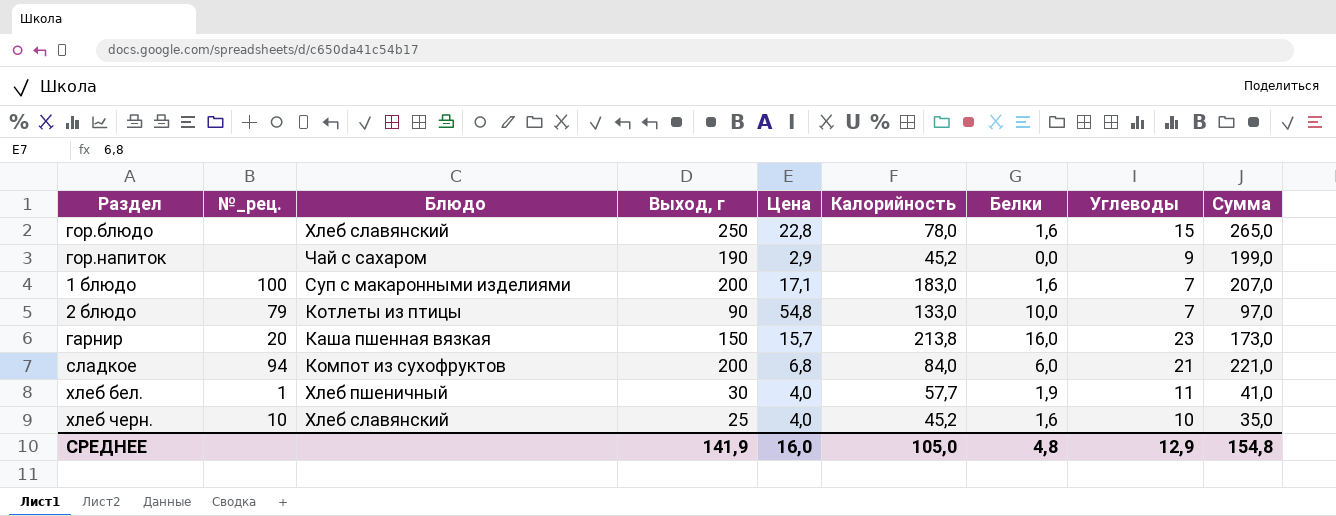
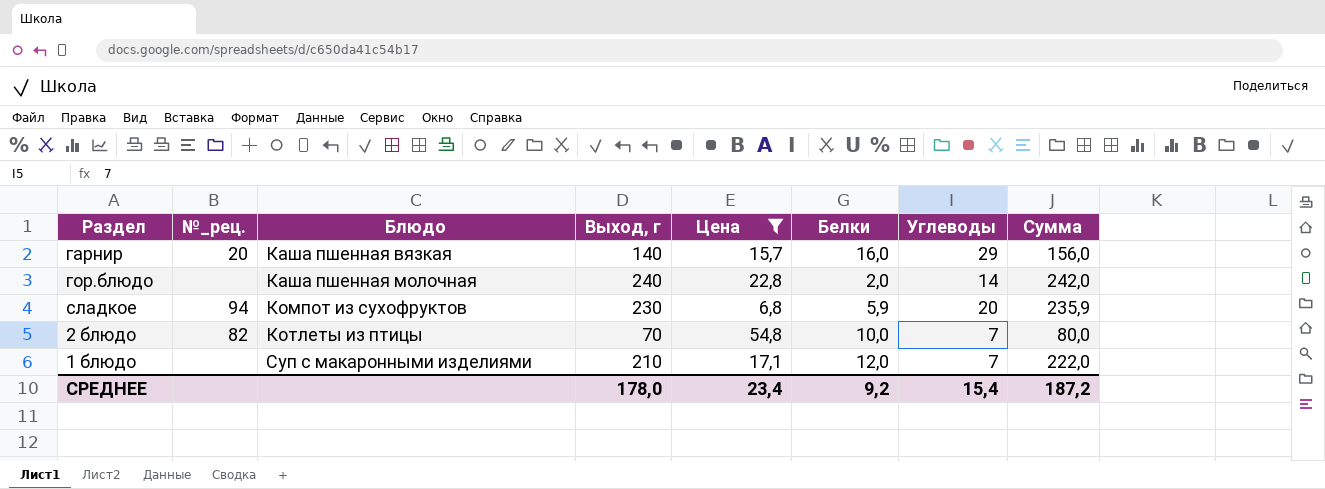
filter: none -> Цена >= 6,8
row order: none -> Блюдо ascending
column Калорийность | position: 6 -> none
column Сумма | formula: [Выход, г] + [Углеводы] -> [Выход, г] + [Белки]
гарнир | Выход, г: 150 -> 140
гарнир | Углеводы: 23 -> 29
гор.блюдо | Блюдо: Хлеб славянский -> Каша пшенная молочная
гор.блюдо | Выход, г: 250 -> 240
гор.блюдо | Белки: 1,6 -> 2,0
гор.блюдо | Углеводы: 15 -> 14
сладкое | Выход, г: 200 -> 230
сладкое | Белки: 6,0 -> 5,9
сладкое | Углеводы: 21 -> 20
2 блюдо | №_рец.: 79 -> 82
2 блюдо | Выход, г: 90 -> 70
1 блюдо | №_рец.: 100 -> none
1 блюдо | Выход, г: 200 -> 210
1 блюдо | Белки: 1,6 -> 12,0
СРЕДНЕЕ | Выход, г: 141,9 -> 178,0
СРЕДНЕЕ | Цена: 16,0 -> 23,4
СРЕДНЕЕ | Белки: 4,8 -> 9,2
СРЕДНЕЕ | Углеводы: 12,9 -> 15,4
СРЕДНЕЕ | Сумма: 154,8 -> 187,2

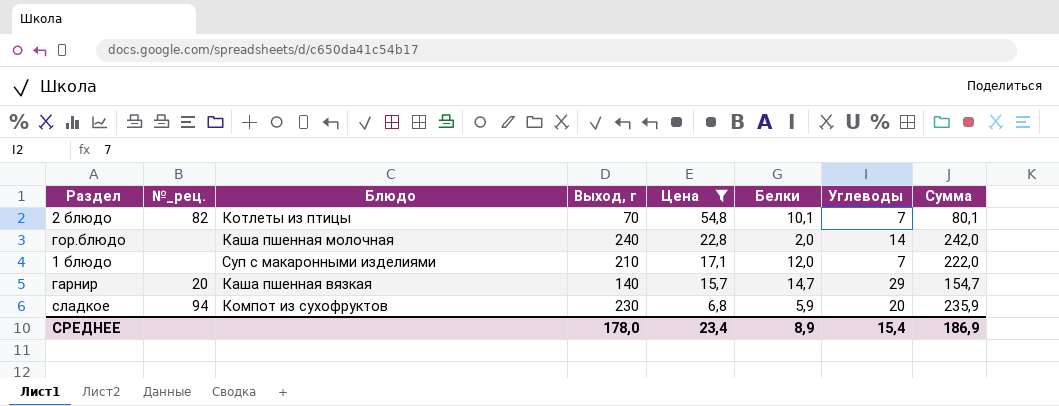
row order: Блюдо ascending -> Цена descending
2 блюдо | Белки: 10,0 -> 10,1
2 блюдо | Сумма: 80,0 -> 80,1
гарнир | Белки: 16,0 -> 14,7
гарнир | Сумма: 156,0 -> 154,7
СРЕДНЕЕ | Белки: 9,2 -> 8,9
СРЕДНЕЕ | Сумма: 187,2 -> 186,9

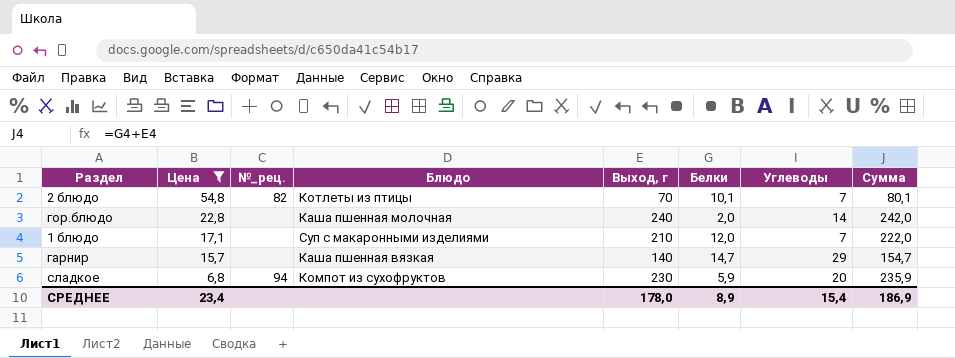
column Цена | position: 5 -> 2
гарнир | №_рец.: 20 -> none

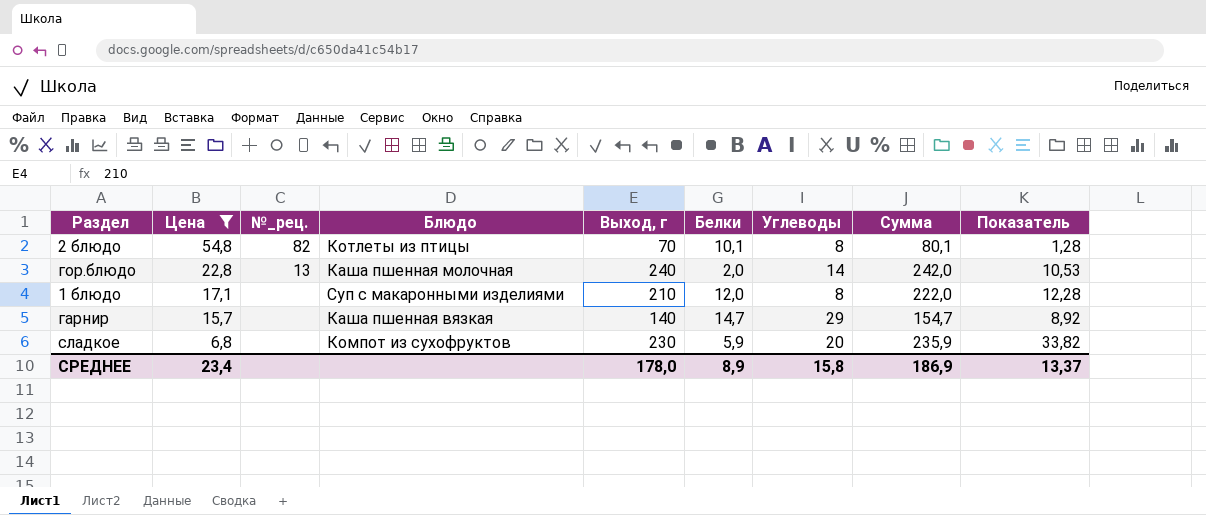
column Показатель | formula: none -> [Выход, г] / [Цена]
2 блюдо | Углеводы: 7 -> 8
гор.блюдо | №_рец.: none -> 13
1 блюдо | Углеводы: 7 -> 8
сладкое | №_рец.: 94 -> none
СРЕДНЕЕ | Углеводы: 15,4 -> 15,8

